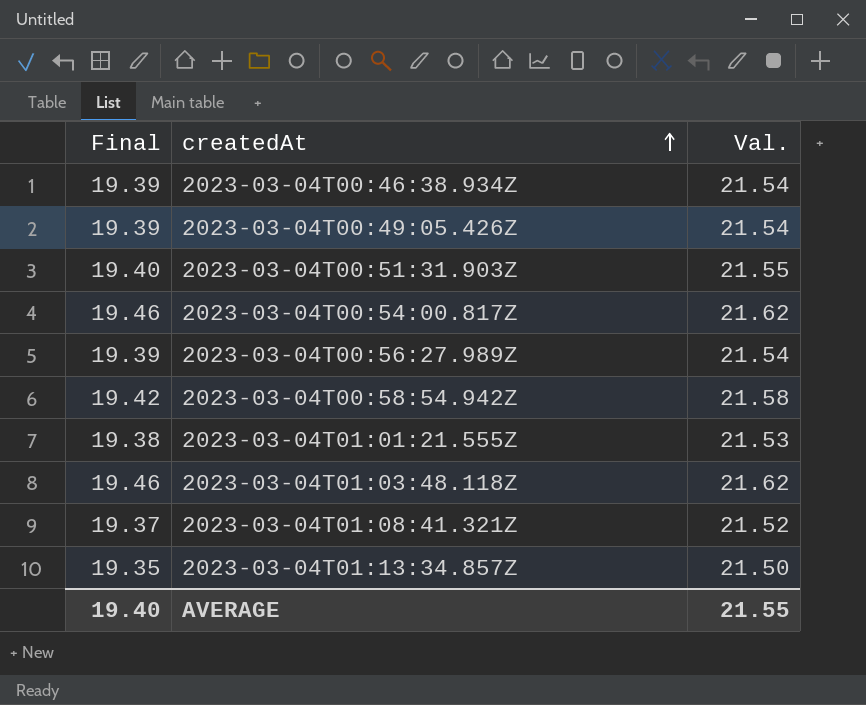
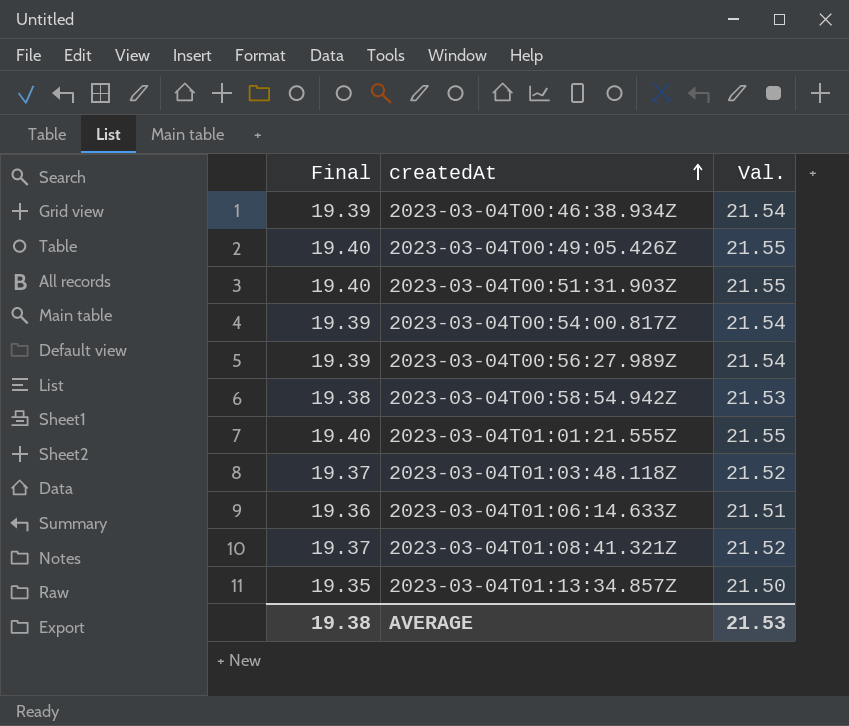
2023-03-04T00:49:05.426Z | Final: 19.39 -> 19.40
2023-03-04T00:49:05.426Z | Val.: 21.54 -> 21.55
2023-03-04T00:54:00.817Z | Final: 19.46 -> 19.39
2023-03-04T00:54:00.817Z | Val.: 21.62 -> 21.54
2023-03-04T00:58:54.942Z | Final: 19.42 -> 19.38
2023-03-04T00:58:54.942Z | Val.: 21.58 -> 21.53
2023-03-04T01:01:21.555Z | Final: 19.38 -> 19.40
2023-03-04T01:01:21.555Z | Val.: 21.53 -> 21.55
2023-03-04T01:03:48.118Z | Final: 19.46 -> 19.37
2023-03-04T01:03:48.118Z | Val.: 21.62 -> 21.52
row 2023-03-04T01:06:14.633Z: none -> 19.36 | 21.51
AVERAGE | Final: 19.40 -> 19.38
AVERAGE | Val.: 21.55 -> 21.53

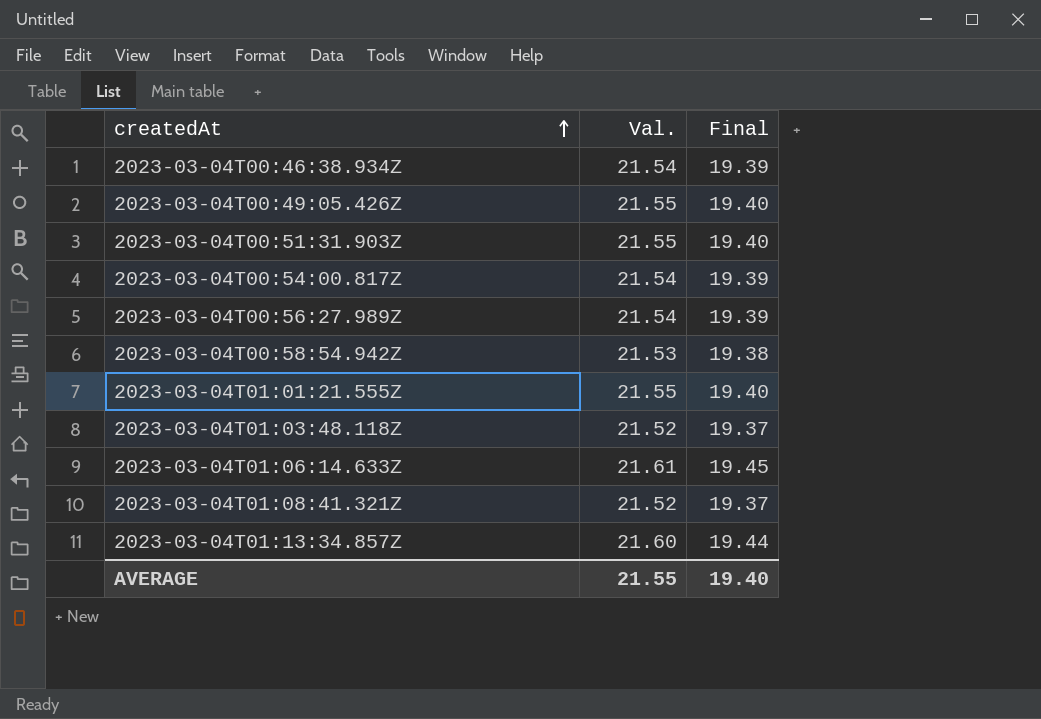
column Final | position: 1 -> 3
2023-03-04T01:06:14.633Z | Val.: 21.51 -> 21.61
2023-03-04T01:06:14.633Z | Final: 19.36 -> 19.45
2023-03-04T01:13:34.857Z | Val.: 21.50 -> 21.60
2023-03-04T01:13:34.857Z | Final: 19.35 -> 19.44
AVERAGE | Val.: 21.53 -> 21.55
AVERAGE | Final: 19.38 -> 19.40

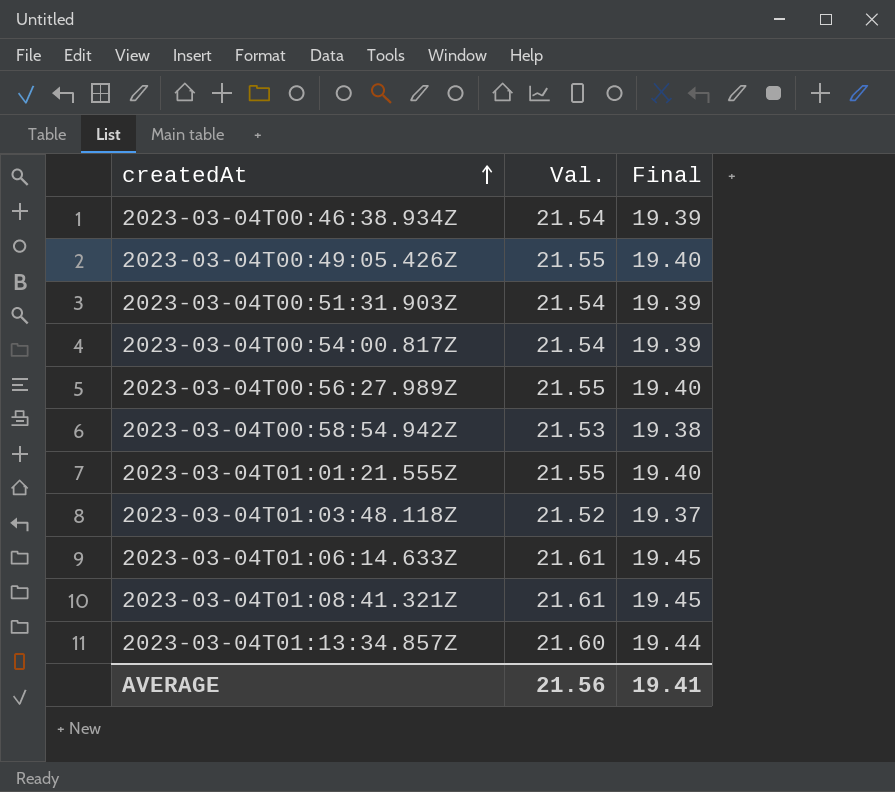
2023-03-04T00:51:31.903Z | Val.: 21.55 -> 21.54
2023-03-04T00:51:31.903Z | Final: 19.40 -> 19.39
2023-03-04T00:56:27.989Z | Val.: 21.54 -> 21.55
2023-03-04T00:56:27.989Z | Final: 19.39 -> 19.40
2023-03-04T01:08:41.321Z | Val.: 21.52 -> 21.61
2023-03-04T01:08:41.321Z | Final: 19.37 -> 19.45
AVERAGE | Val.: 21.55 -> 21.56
AVERAGE | Final: 19.40 -> 19.41

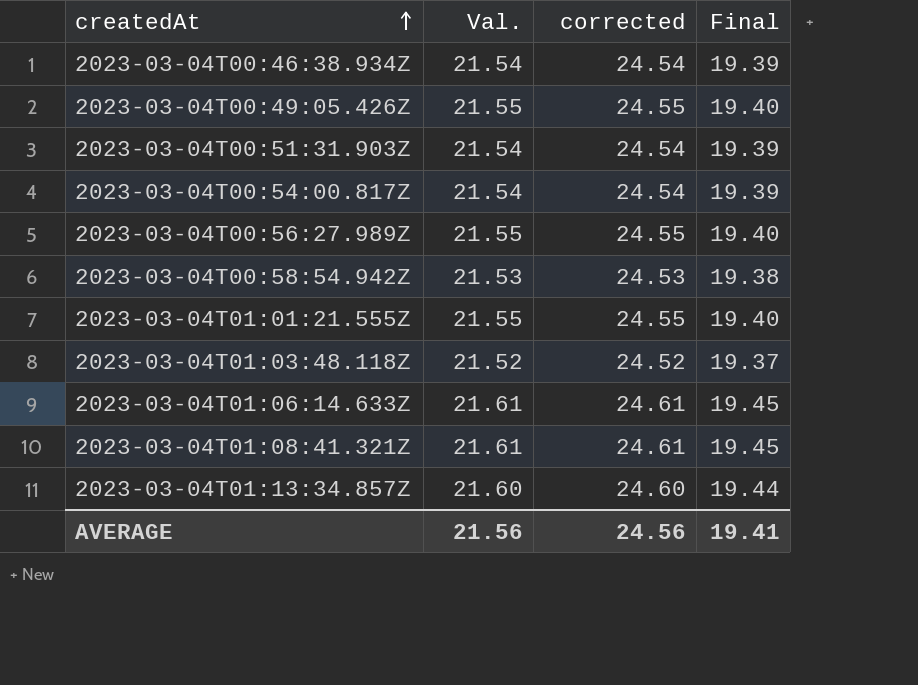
column corrected | formula: none -> [Val.] + 3

